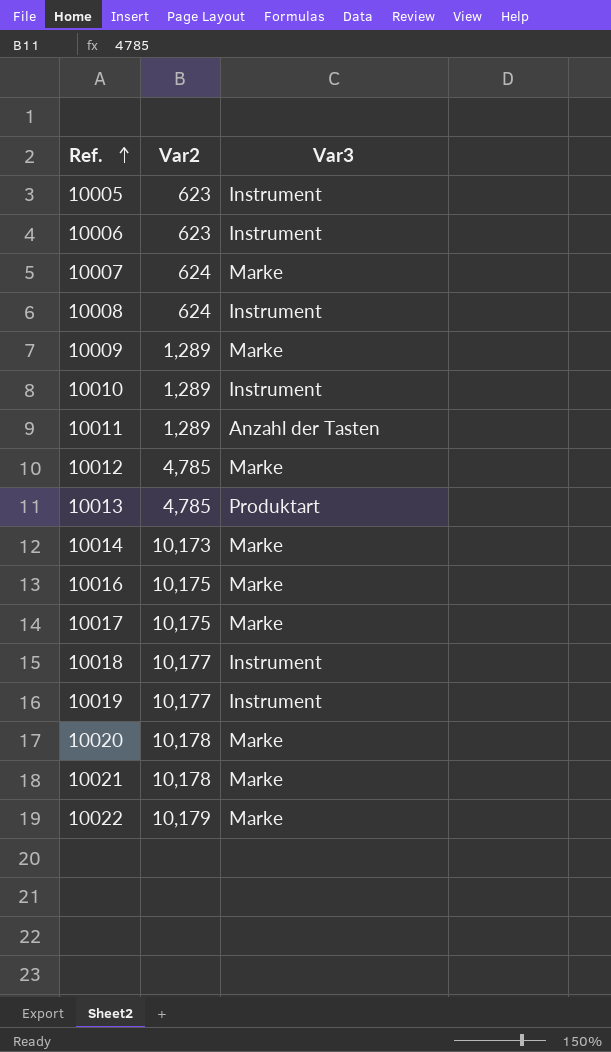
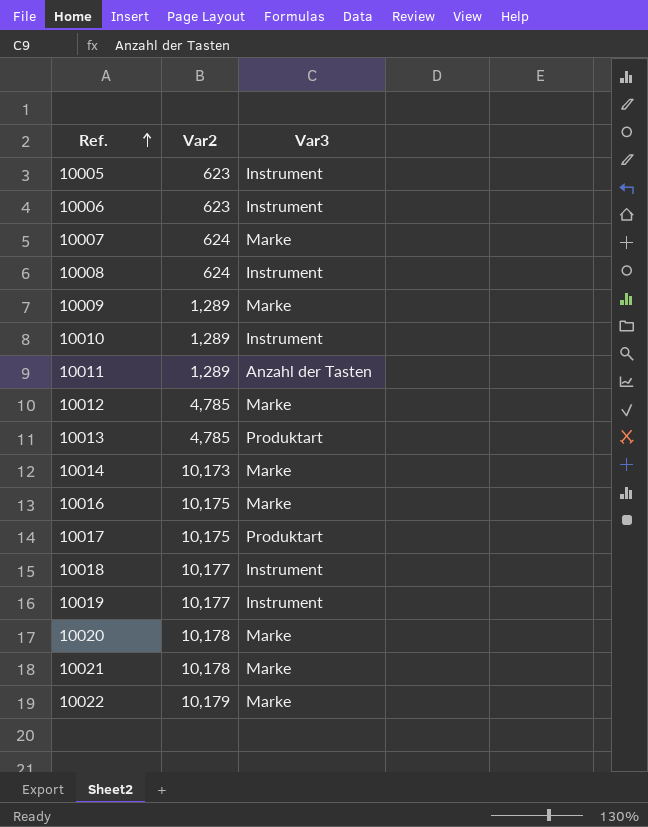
10017 | Var3: Marke -> Produktart

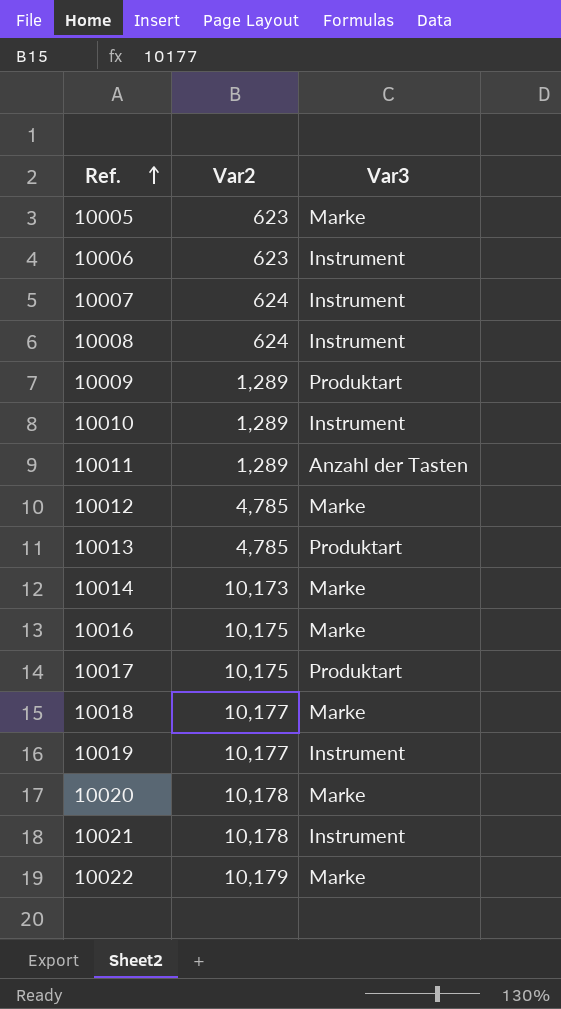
10005 | Var3: Instrument -> Marke
10007 | Var3: Marke -> Instrument
10009 | Var3: Marke -> Produktart
10018 | Var3: Instrument -> Marke
10021 | Var3: Marke -> Instrument

